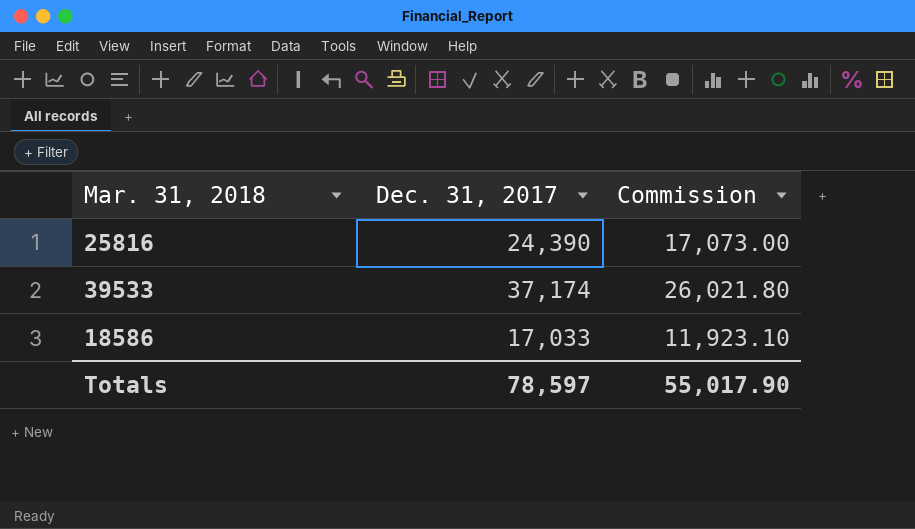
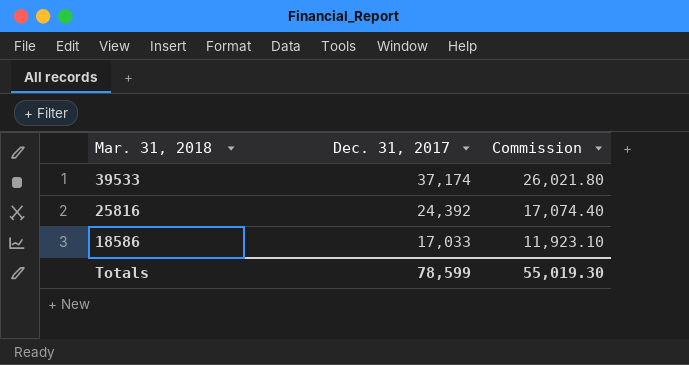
row order: none -> Mar. 31, 2018 descending
25816 | Dec. 31, 2017: 24,390 -> 24,392
25816 | Commission: 17,073.00 -> 17,074.40
Totals | Dec. 31, 2017: 78,597 -> 78,599
Totals | Commission: 55,017.90 -> 55,019.30

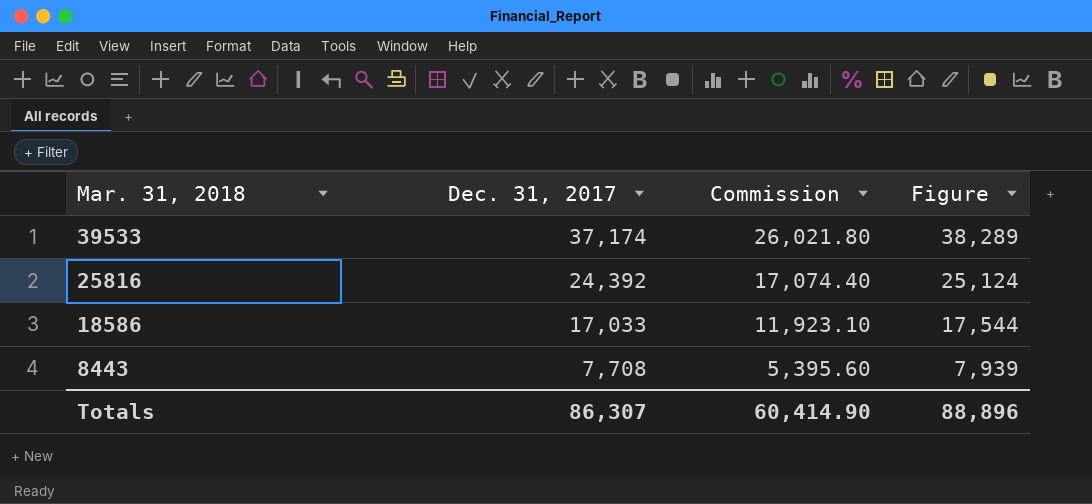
column Figure | formula: none -> [Dec. 31, 2017] * 1.03
row 8443: none -> 7,708 | 5,395.60 | 7,939
Totals | Dec. 31, 2017: 78,599 -> 86,307
Totals | Commission: 55,019.30 -> 60,414.90

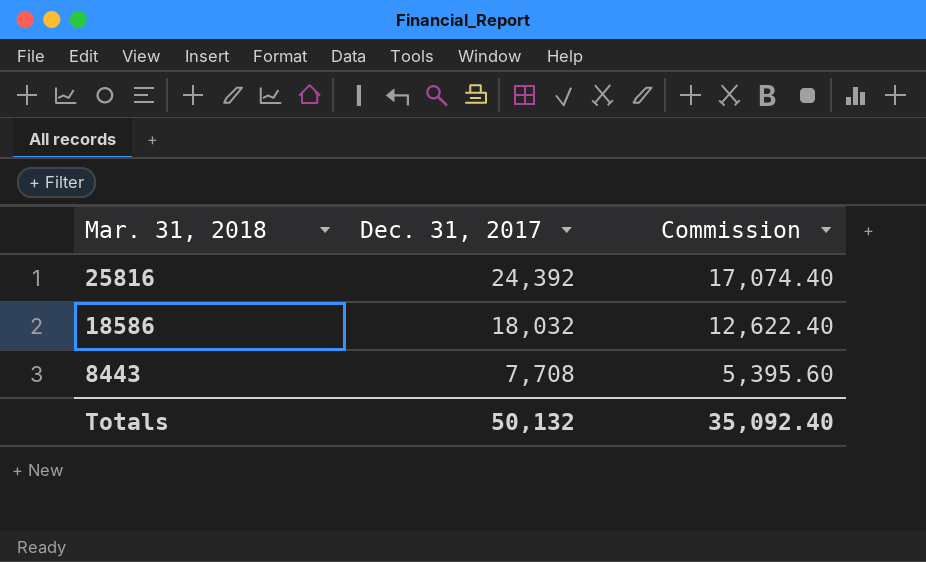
column Figure | formula: [Dec. 31, 2017] * 1.03 -> none
row 39533: 37,174 | 26,021.80 | 38,289 -> none
18586 | Dec. 31, 2017: 17,033 -> 18,032
18586 | Commission: 11,923.10 -> 12,622.40
Totals | Dec. 31, 2017: 86,307 -> 50,132
Totals | Commission: 60,414.90 -> 35,092.40

